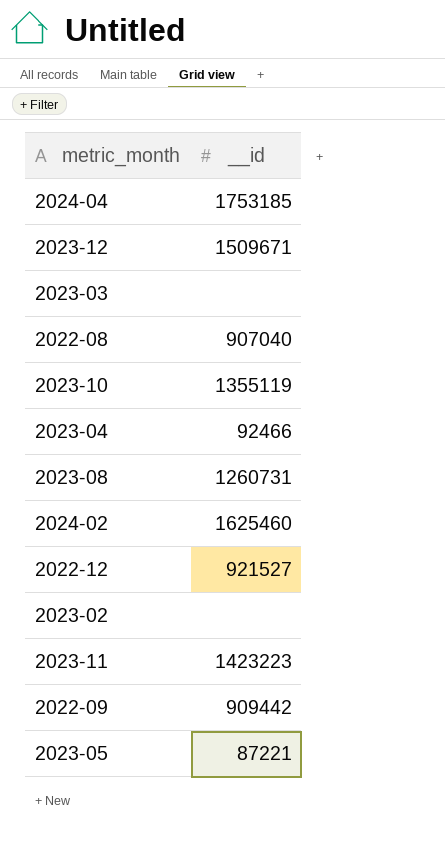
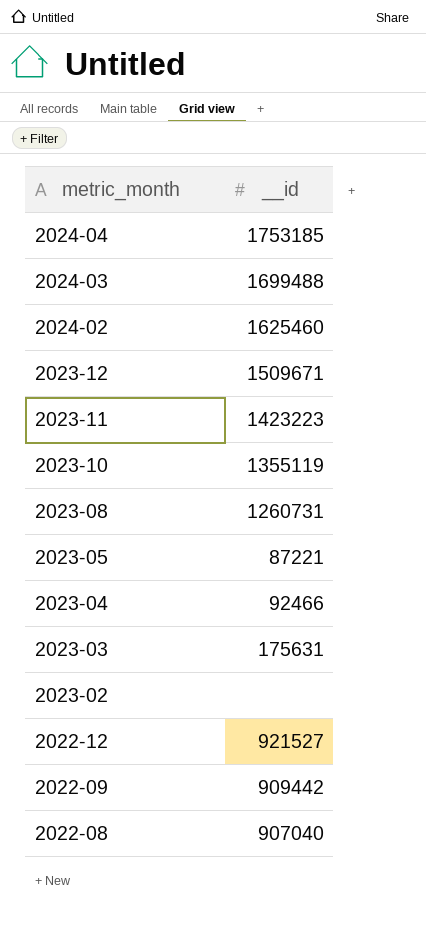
row order: none -> metric_month descending
row 2024-03: none -> 1699488
2023-03 | __id: none -> 175631

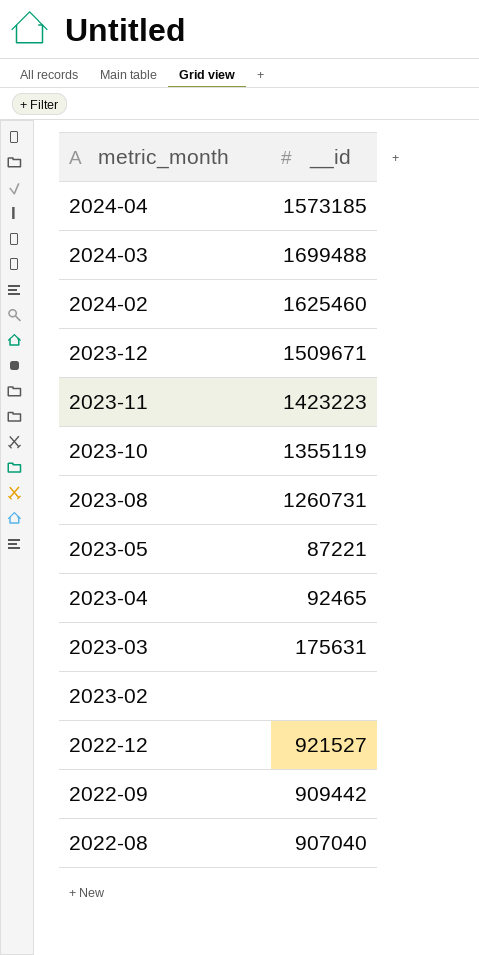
2024-04 | __id: 1753185 -> 1573185
2023-04 | __id: 92466 -> 92465

